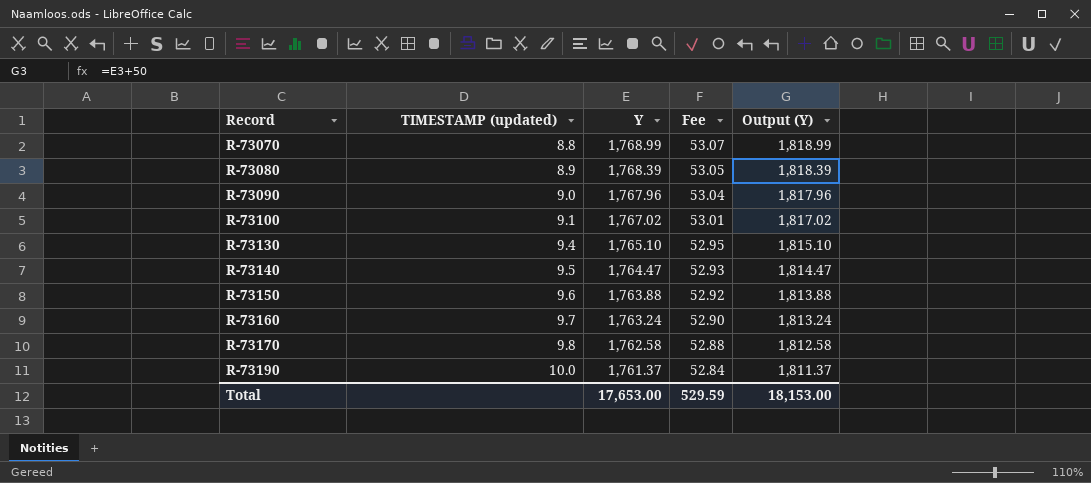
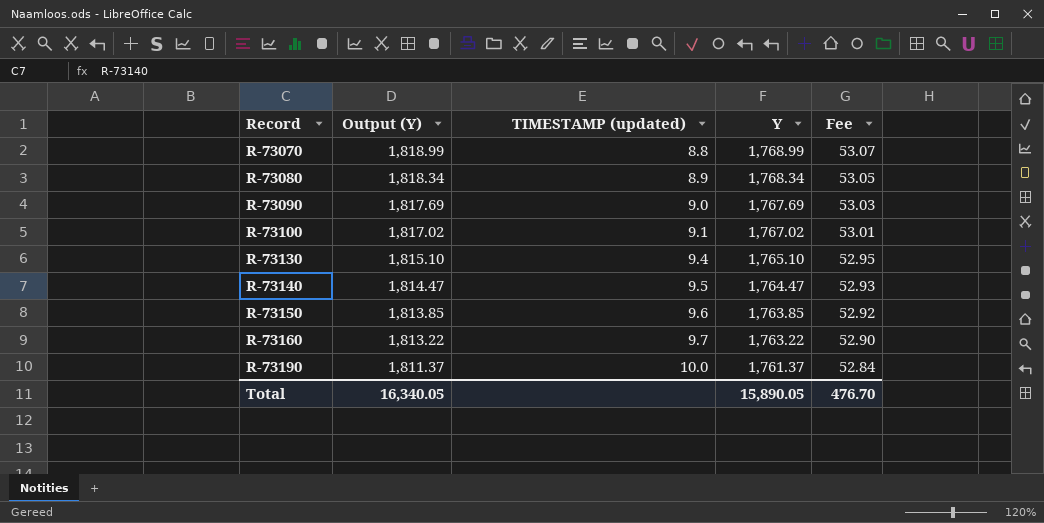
column Output (Y) | position: 5 -> 2
row R-73170: 9.8 | 1,762.58 | 52.88 | 1,812.58 -> none
R-73080 | Output (Y): 1,818.39 -> 1,818.34
R-73080 | Y: 1,768.39 -> 1,768.34
R-73090 | Output (Y): 1,817.96 -> 1,817.69
R-73090 | Y: 1,767.96 -> 1,767.69
R-73090 | Fee: 53.04 -> 53.03
R-73150 | Output (Y): 1,813.88 -> 1,813.85
R-73150 | Y: 1,763.88 -> 1,763.85
R-73160 | Output (Y): 1,813.24 -> 1,813.22
R-73160 | Y: 1,763.24 -> 1,763.22
Total | Output (Y): 18,153.00 -> 16,340.05
Total | Y: 17,653.00 -> 15,890.05
Total | Fee: 529.59 -> 476.70

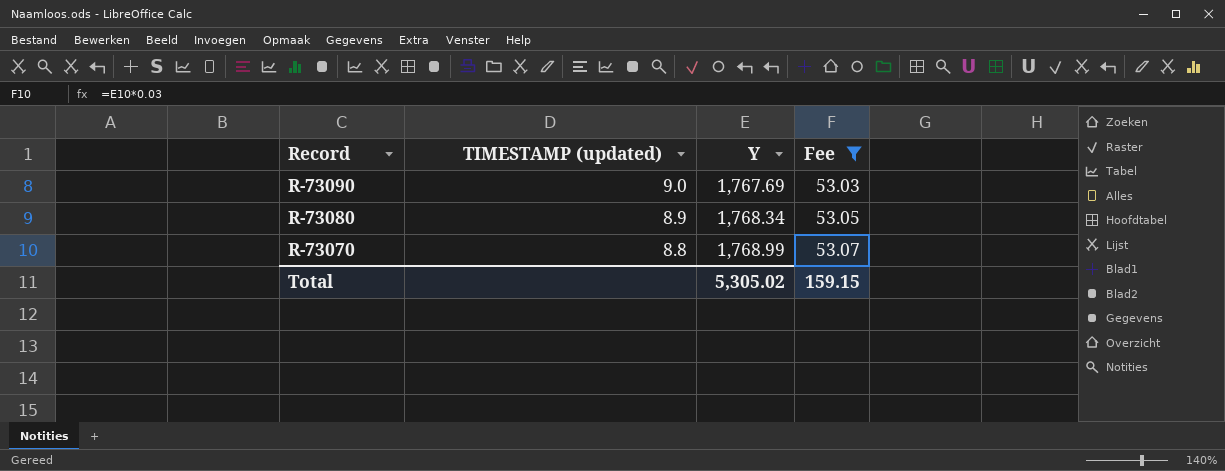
filter: none -> Fee >= 53.03
row order: Record ascending -> Record descending
column Output (Y) | formula: [Y] + 50 -> none
Total | Y: 15,890.05 -> 5,305.02
Total | Fee: 476.70 -> 159.15

